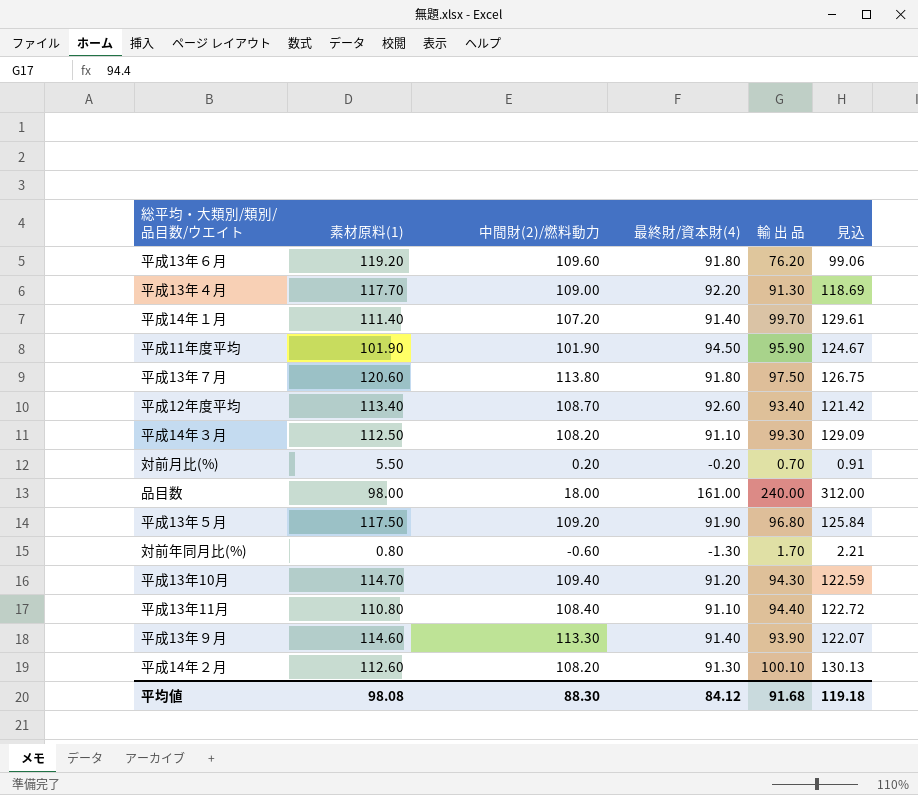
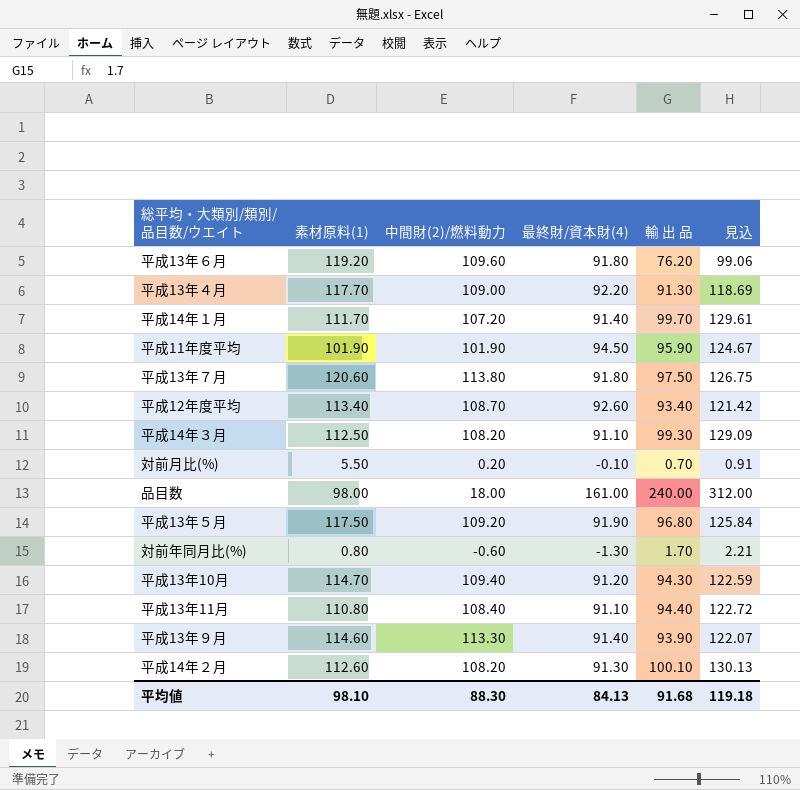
平成14年１月 | 素材原料(1): 111.40 -> 111.70
対前月比(%) | 最終財/資本財(4): -0.20 -> -0.10
平均値 | 素材原料(1): 98.08 -> 98.10
平均値 | 最終財/資本財(4): 84.12 -> 84.13

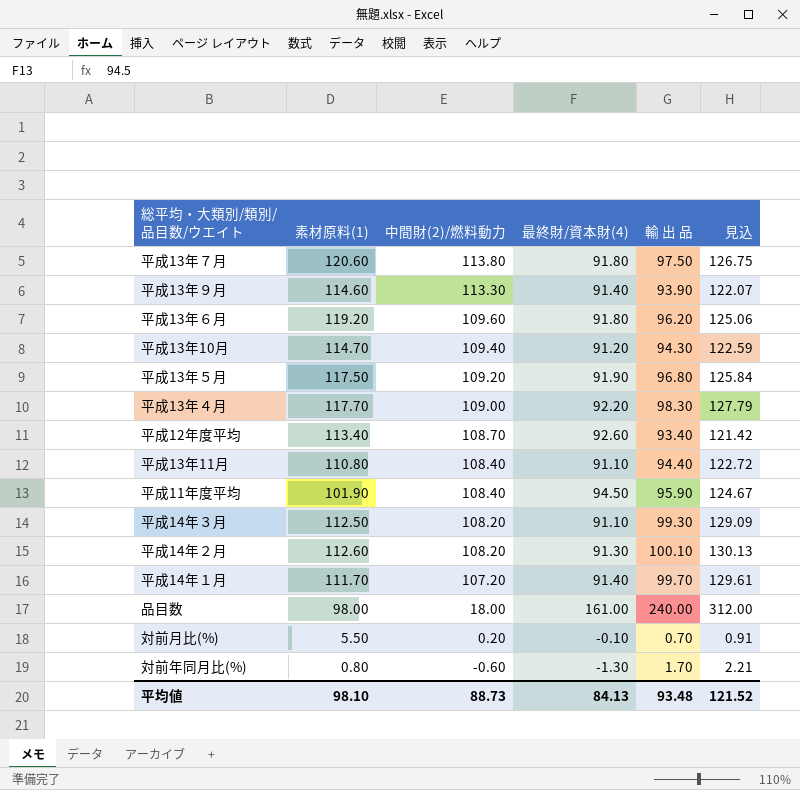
row order: none -> 中間財(2)/燃料動力 descending
平成13年６月 | 輸 出 品: 76.20 -> 96.20
平成13年６月 | 見込: 99.06 -> 125.06
平成13年４月 | 輸 出 品: 91.30 -> 98.30
平成13年４月 | 見込: 118.69 -> 127.79
平成11年度平均 | 中間財(2)/燃料動力: 101.90 -> 108.40
平均値 | 中間財(2)/燃料動力: 88.30 -> 88.73
平均値 | 輸 出 品: 91.68 -> 93.48
平均値 | 見込: 119.18 -> 121.52

